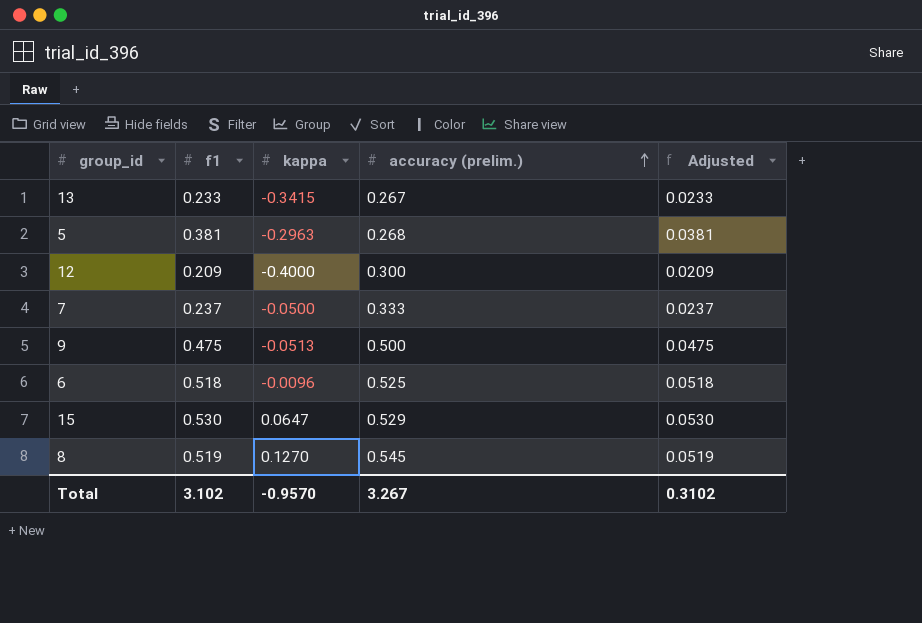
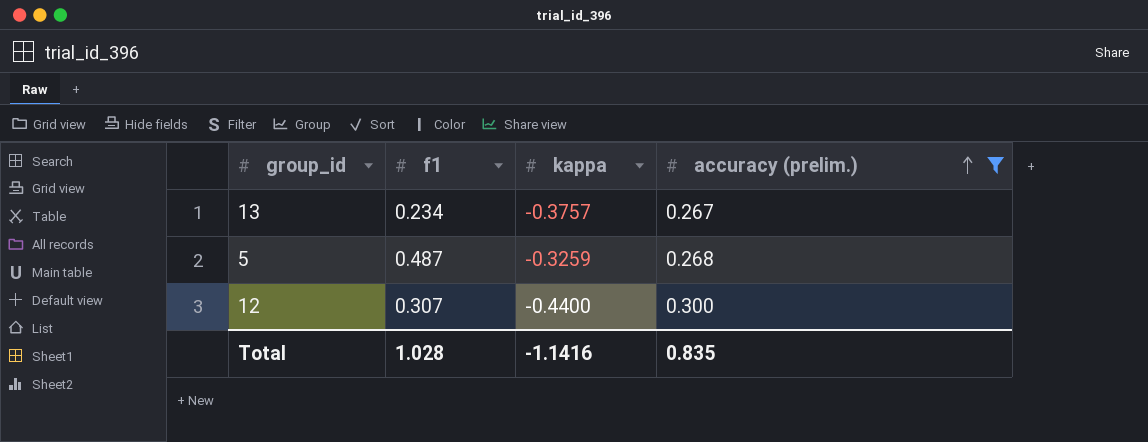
filter: none -> accuracy (prelim.) <= 0.300
column Adjusted | formula: [f1] * 0.1 -> none
13 | f1: 0.233 -> 0.234
13 | kappa: -0.3415 -> -0.3757
5 | f1: 0.381 -> 0.487
5 | kappa: -0.2963 -> -0.3259
12 | f1: 0.209 -> 0.307
12 | kappa: -0.4000 -> -0.4400
Total | f1: 3.102 -> 1.028
Total | kappa: -0.9570 -> -1.1416
Total | accuracy (prelim.): 3.267 -> 0.835

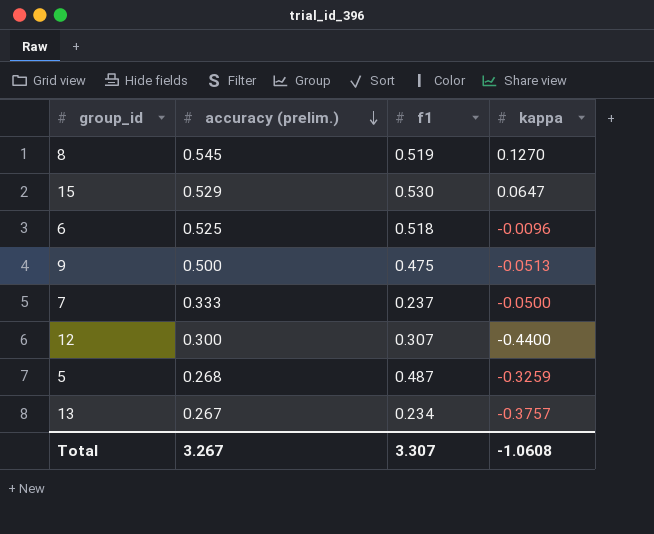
filter: accuracy (prelim.) <= 0.300 -> none
row order: accuracy (prelim.) ascending -> accuracy (prelim.) descending
column accuracy (prelim.) | position: 4 -> 2
Total | accuracy (prelim.): 0.835 -> 3.267
Total | f1: 1.028 -> 3.307
Total | kappa: -1.1416 -> -1.0608

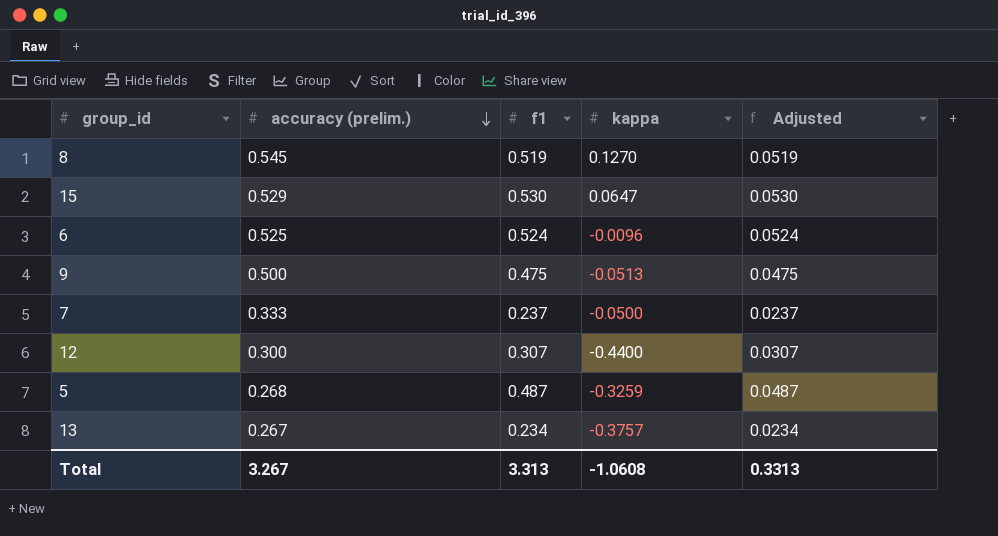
column Adjusted | formula: none -> [f1] * 0.1
6 | f1: 0.518 -> 0.524
Total | f1: 3.307 -> 3.313

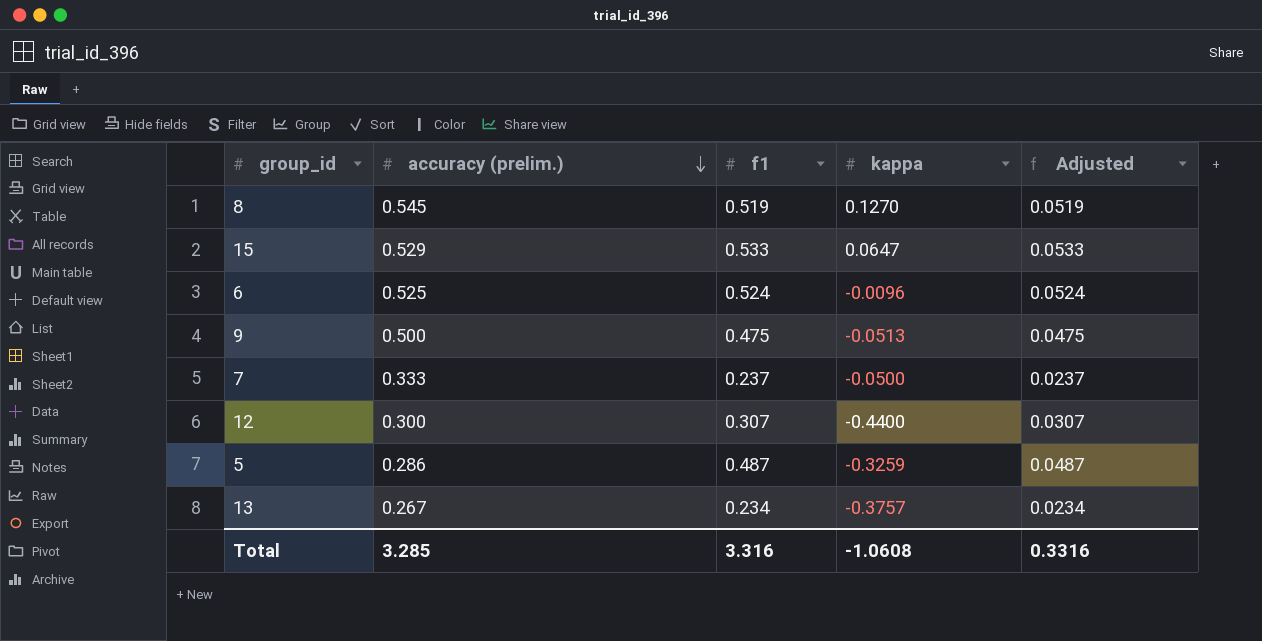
15 | f1: 0.530 -> 0.533
15 | Adjusted: 0.0530 -> 0.0533
5 | accuracy (prelim.): 0.268 -> 0.286
Total | accuracy (prelim.): 3.267 -> 3.285
Total | f1: 3.313 -> 3.316
Total | Adjusted: 0.3313 -> 0.3316

